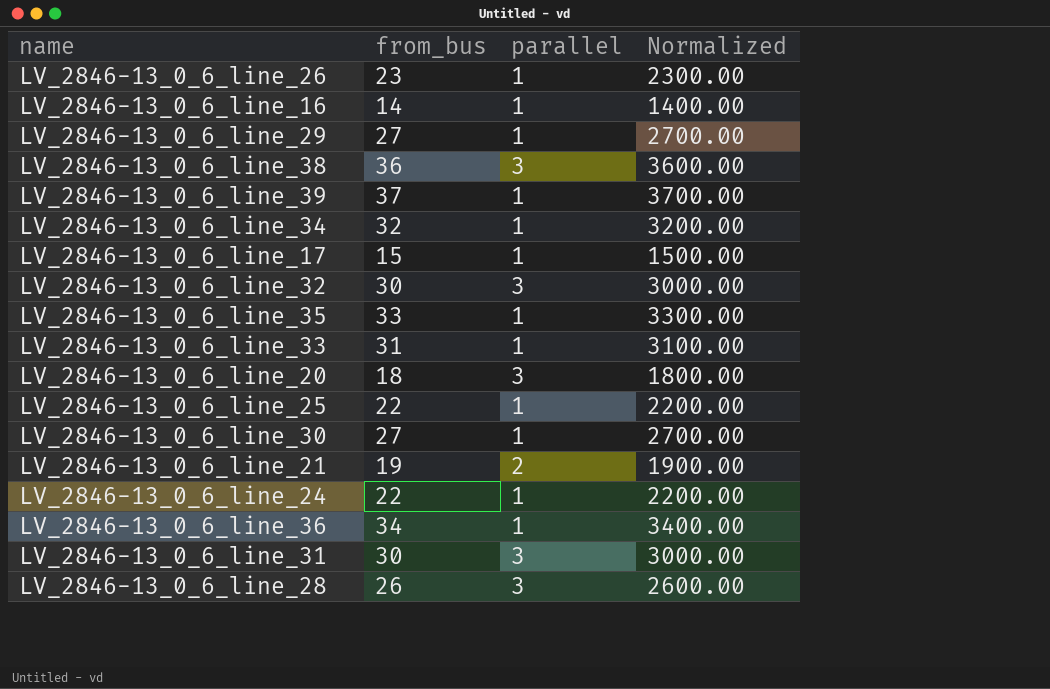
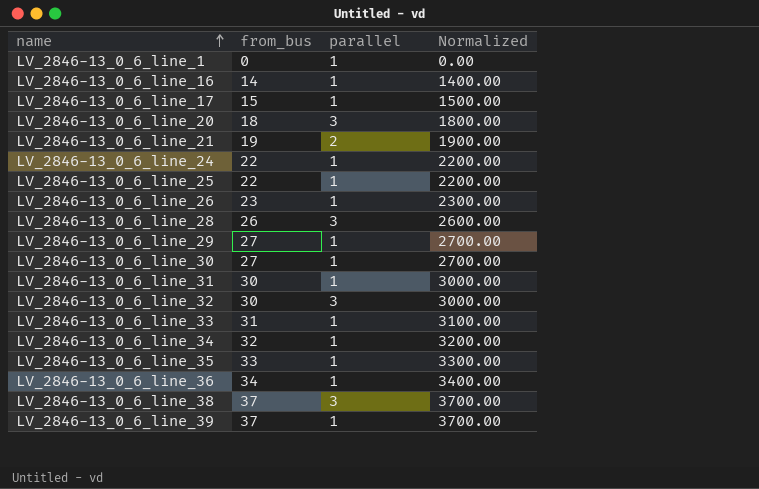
row order: none -> name ascending
row LV_2846-13_0_6_line_1: none -> 0 | 1 | 0.00
LV_2846-13_0_6_line_31 | parallel: 3 -> 1
LV_2846-13_0_6_line_38 | from_bus: 36 -> 37
LV_2846-13_0_6_line_38 | Normalized: 3600.00 -> 3700.00

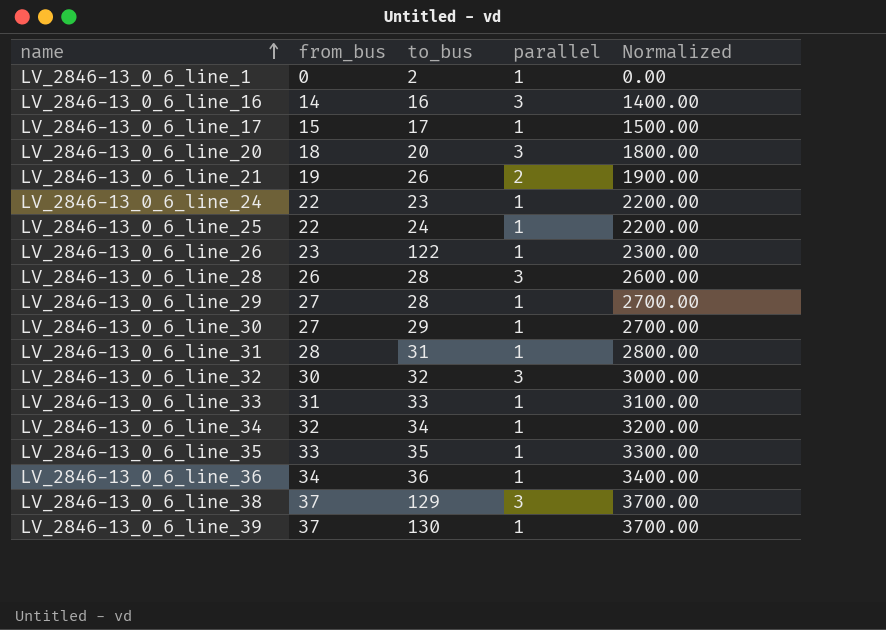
column to_bus | position: none -> 3
LV_2846-13_0_6_line_16 | parallel: 1 -> 3
LV_2846-13_0_6_line_31 | from_bus: 30 -> 28
LV_2846-13_0_6_line_31 | Normalized: 3000.00 -> 2800.00

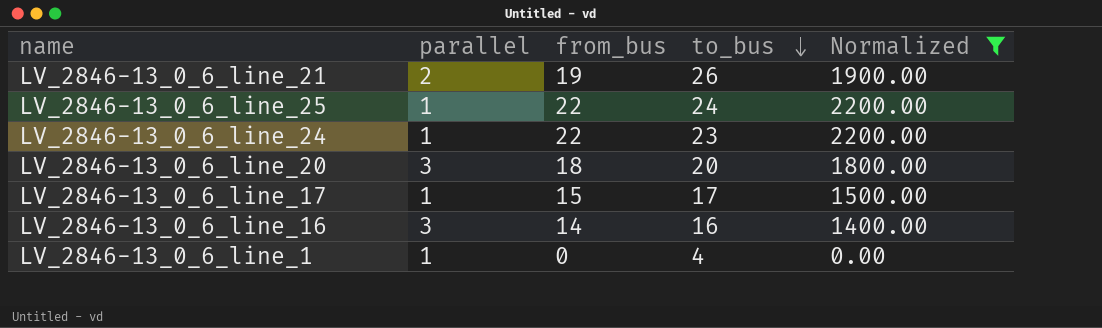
filter: none -> Normalized <= 2200.00
row order: name ascending -> to_bus descending
column parallel | position: 4 -> 2
LV_2846-13_0_6_line_1 | to_bus: 2 -> 4

